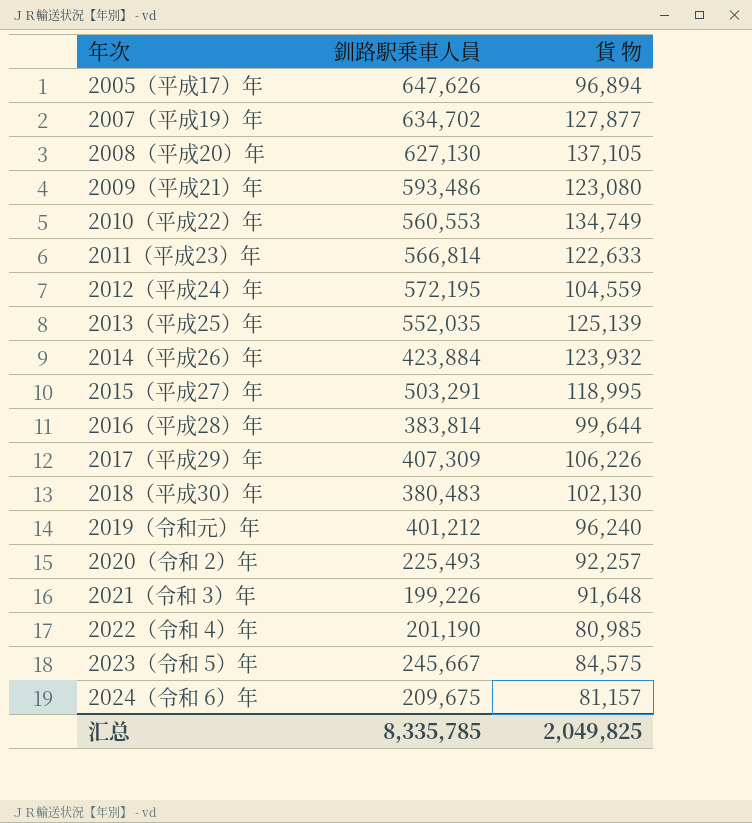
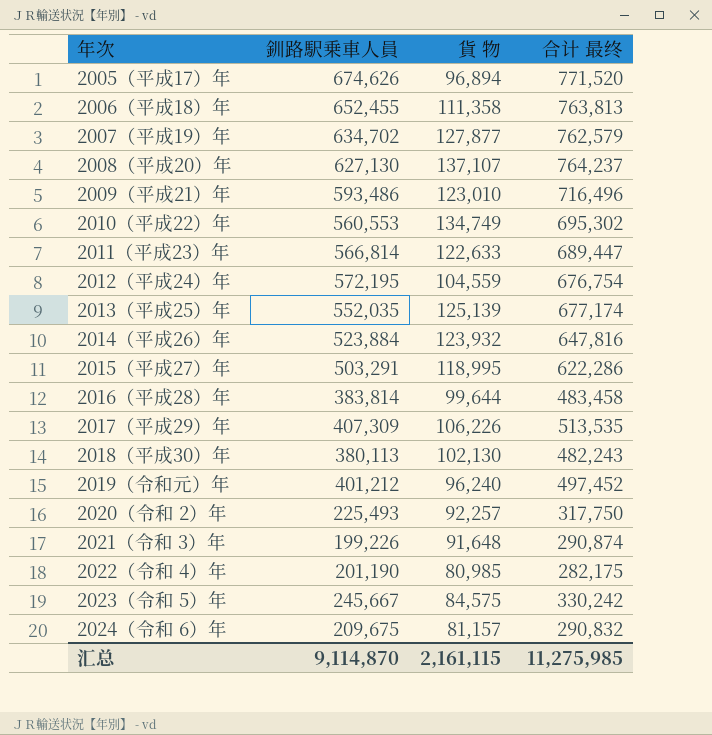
column 合计 最终 | formula: none -> [釧路駅乗車人員] + [貨 物]
2005（平成17）年 | 釧路駅乗車人員: 647,626 -> 674,626
row 2006（平成18）年: none -> 652,455 | 111,358 | 763,813
2008（平成20）年 | 貨 物: 137,105 -> 137,107
2009（平成21）年 | 貨 物: 123,080 -> 123,010
2014（平成26）年 | 釧路駅乗車人員: 423,884 -> 523,884
2018（平成30）年 | 釧路駅乗車人員: 380,483 -> 380,113
汇总 | 釧路駅乗車人員: 8,335,785 -> 9,114,870
汇总 | 貨 物: 2,049,825 -> 2,161,115

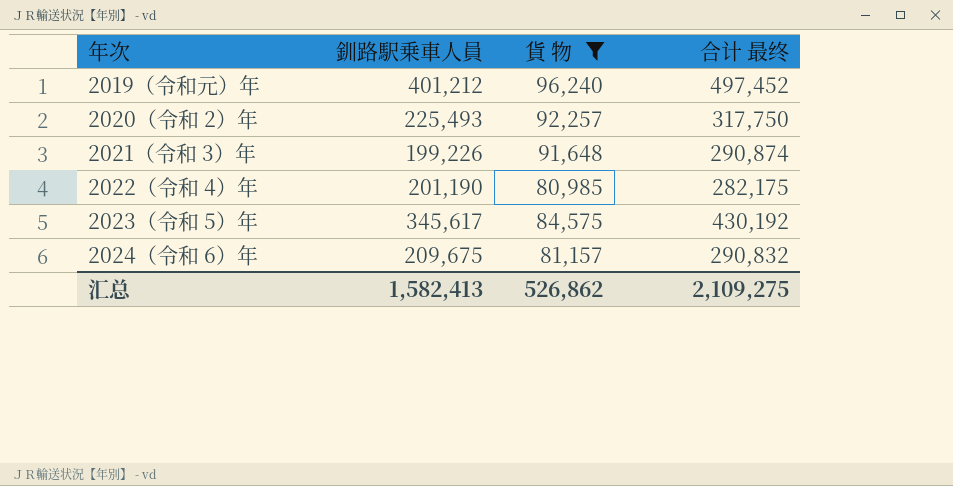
filter: none -> 貨 物 <= 96,240
2023（令和 5）年 | 釧路駅乗車人員: 245,667 -> 345,617
2023（令和 5）年 | 合计 最终: 330,242 -> 430,192
汇总 | 釧路駅乗車人員: 9,114,870 -> 1,582,413
汇总 | 貨 物: 2,161,115 -> 526,862
汇总 | 合计 最终: 11,275,985 -> 2,109,275

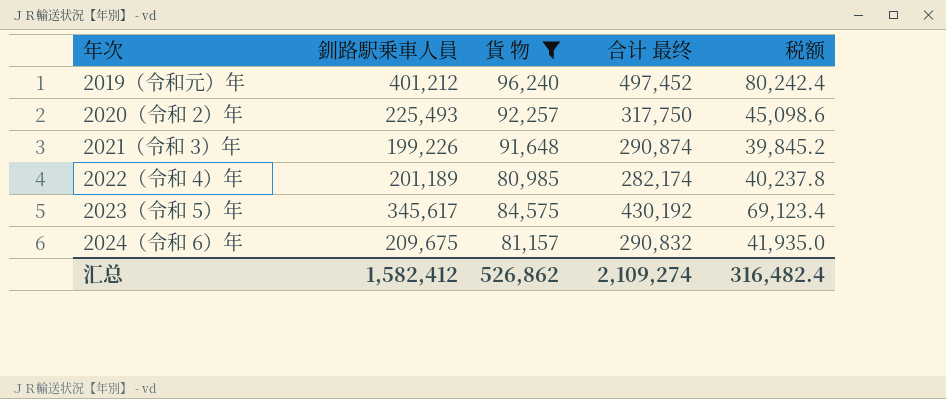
column 税额 | formula: none -> [釧路駅乗車人員] * 0.2
2022（令和 4）年 | 釧路駅乗車人員: 201,190 -> 201,189
2022（令和 4）年 | 合计 最终: 282,175 -> 282,174
汇总 | 釧路駅乗車人員: 1,582,413 -> 1,582,412
汇总 | 合计 最终: 2,109,275 -> 2,109,274

